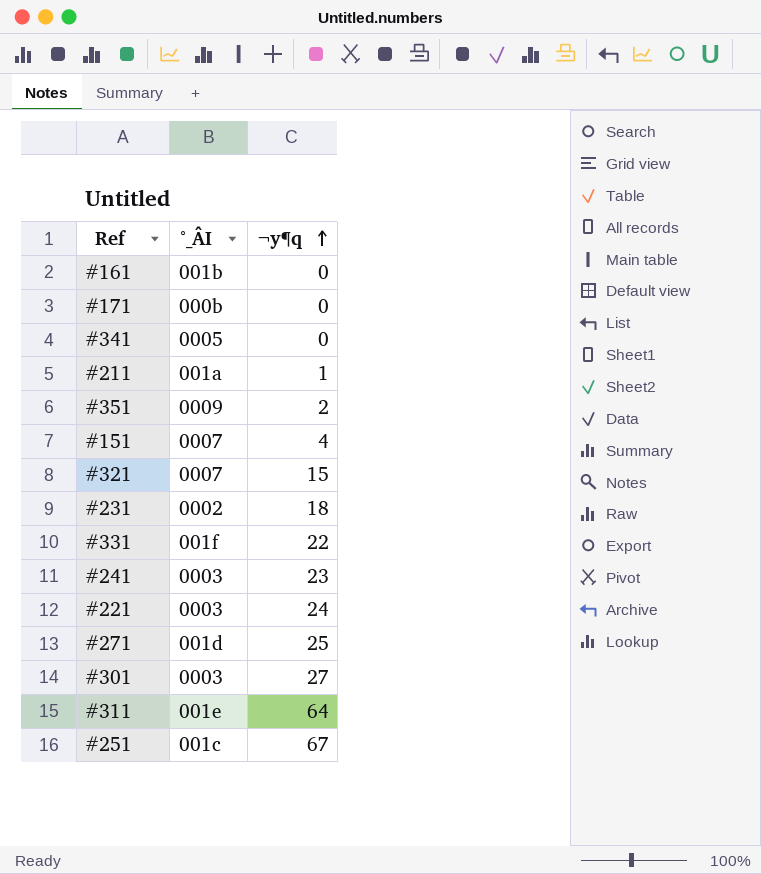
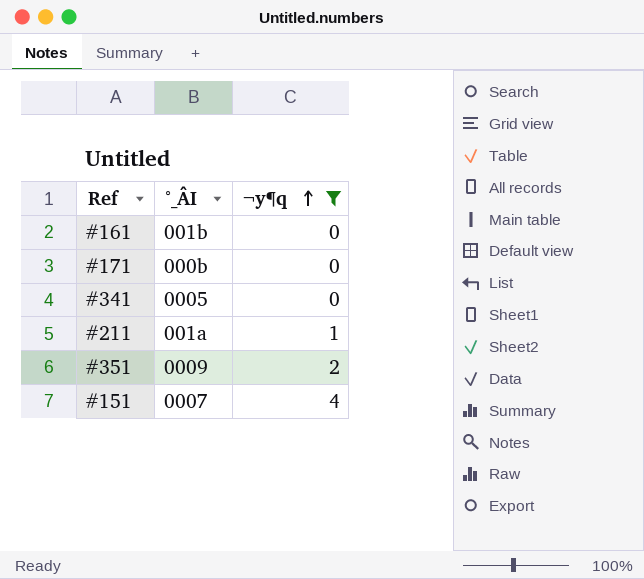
filter: none -> ¬y¶q <= 4

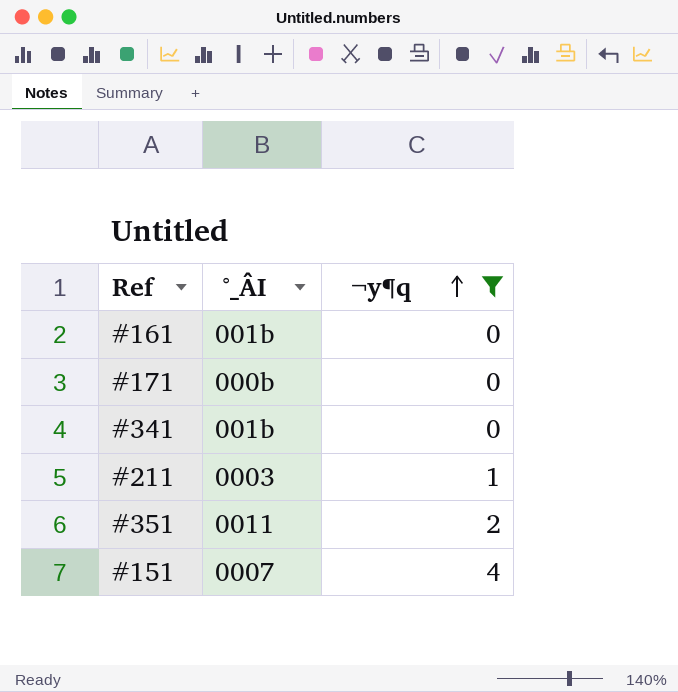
#341 | °_ÂI: 0005 -> 001b
#211 | °_ÂI: 001a -> 0003
#351 | °_ÂI: 0009 -> 0011

